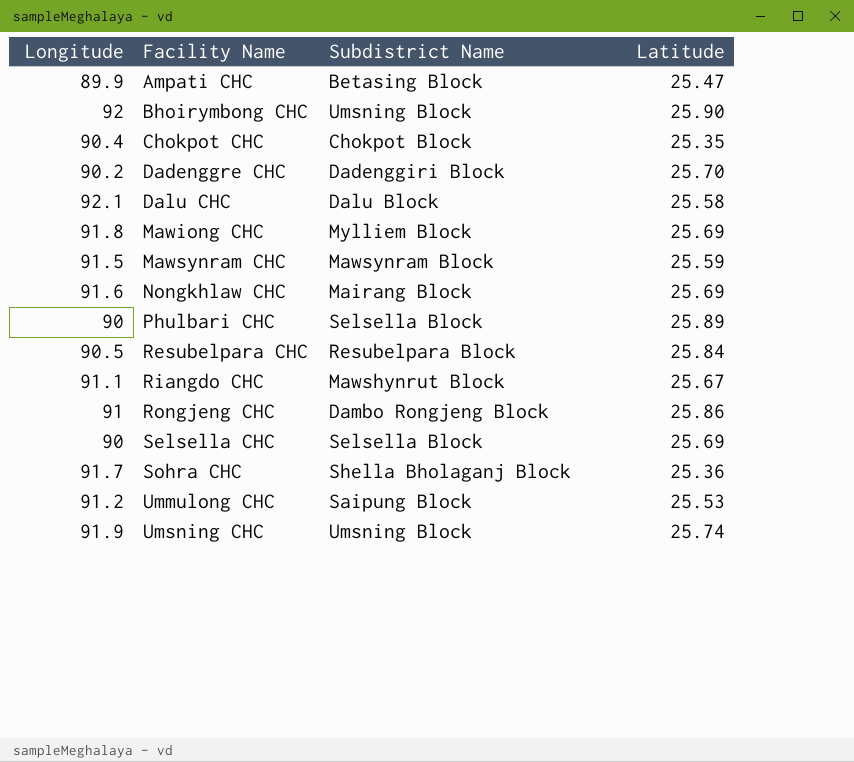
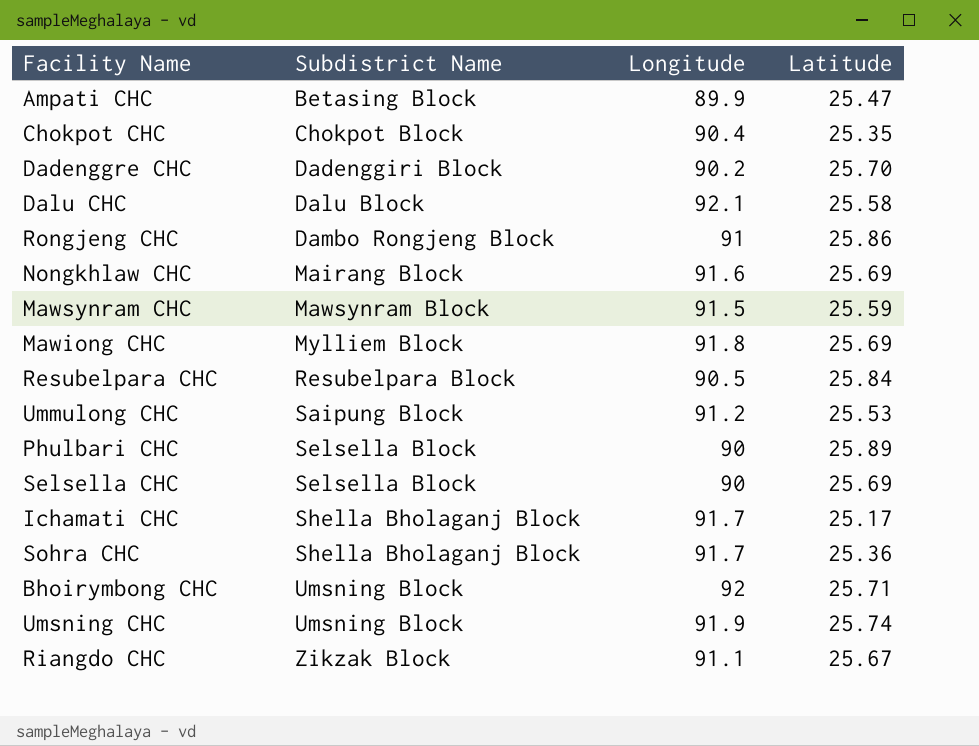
row order: Facility Name ascending -> Subdistrict Name ascending
column Longitude | position: 1 -> 3
row Ichamati CHC: none -> Shella Bholaganj Block | 91.7 | 25.17
Bhoirymbong CHC | Latitude: 25.90 -> 25.71
Riangdo CHC | Subdistrict Name: Mawshynrut Block -> Zikzak Block

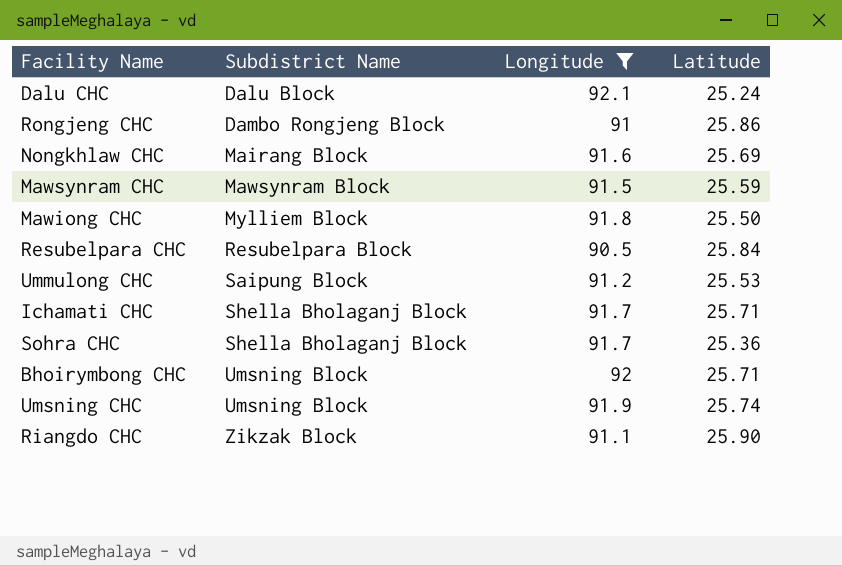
filter: none -> Longitude >= 90.5
Dalu CHC | Latitude: 25.58 -> 25.24
Mawiong CHC | Latitude: 25.69 -> 25.50
Ichamati CHC | Latitude: 25.17 -> 25.71
Riangdo CHC | Latitude: 25.67 -> 25.90

